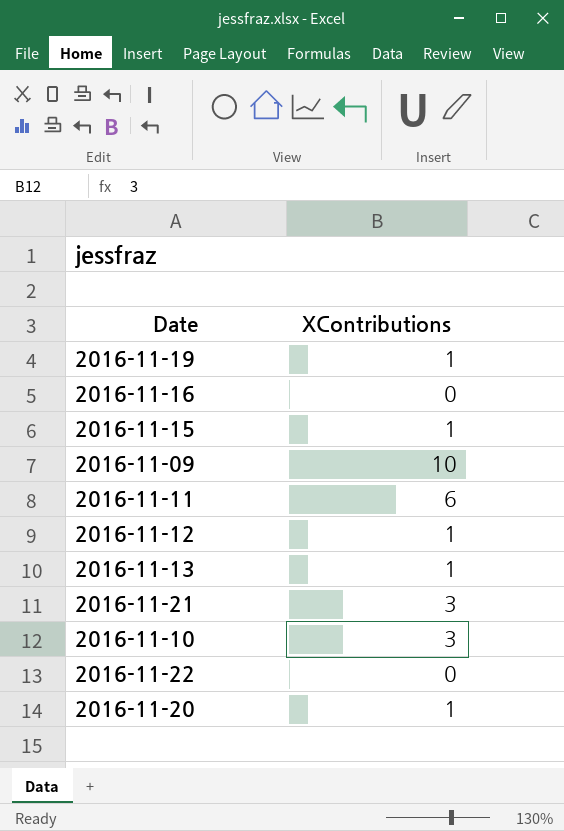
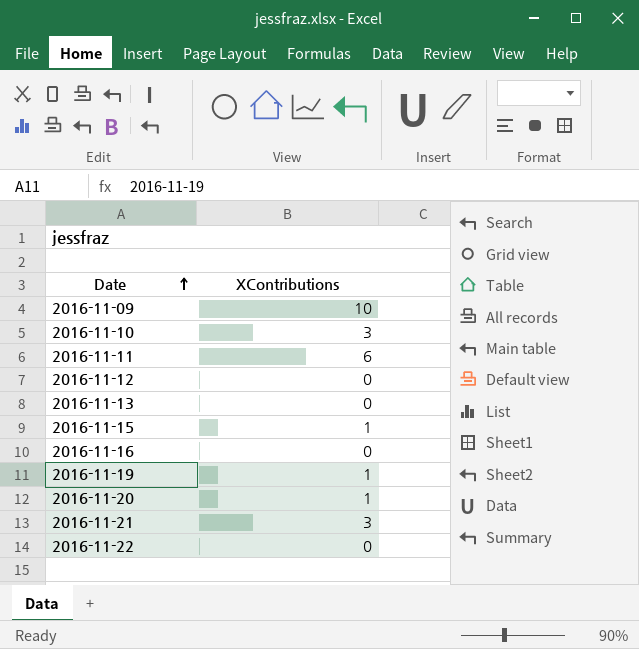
row order: none -> Date ascending
2016-11-12 | XContributions: 1 -> 0
2016-11-13 | XContributions: 1 -> 0

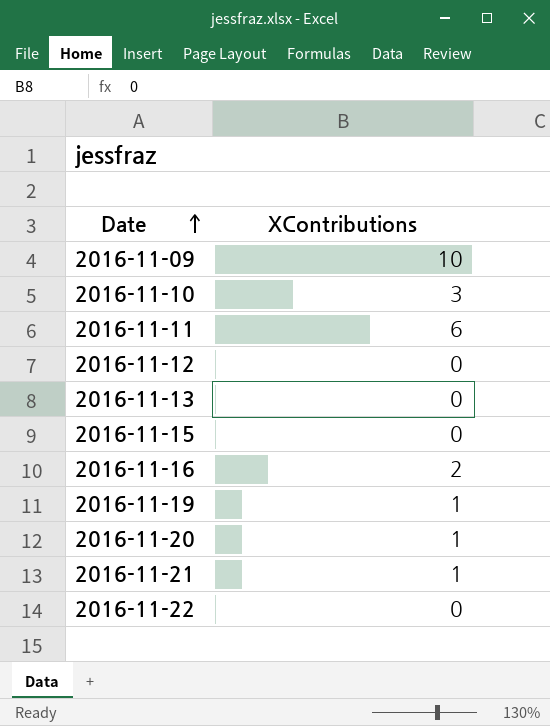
2016-11-15 | XContributions: 1 -> 0
2016-11-16 | XContributions: 0 -> 2
2016-11-21 | XContributions: 3 -> 1

